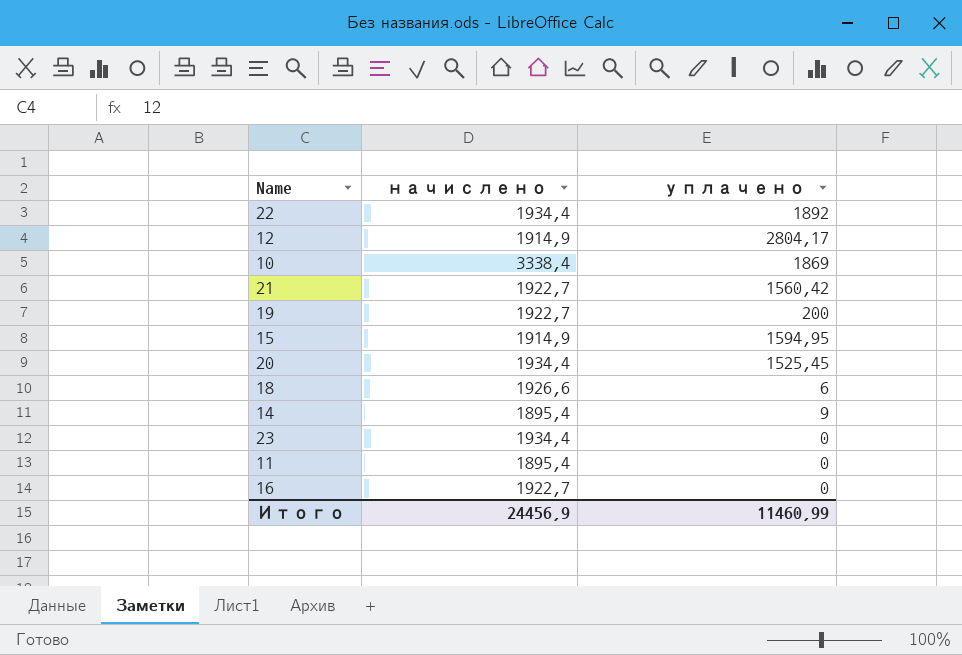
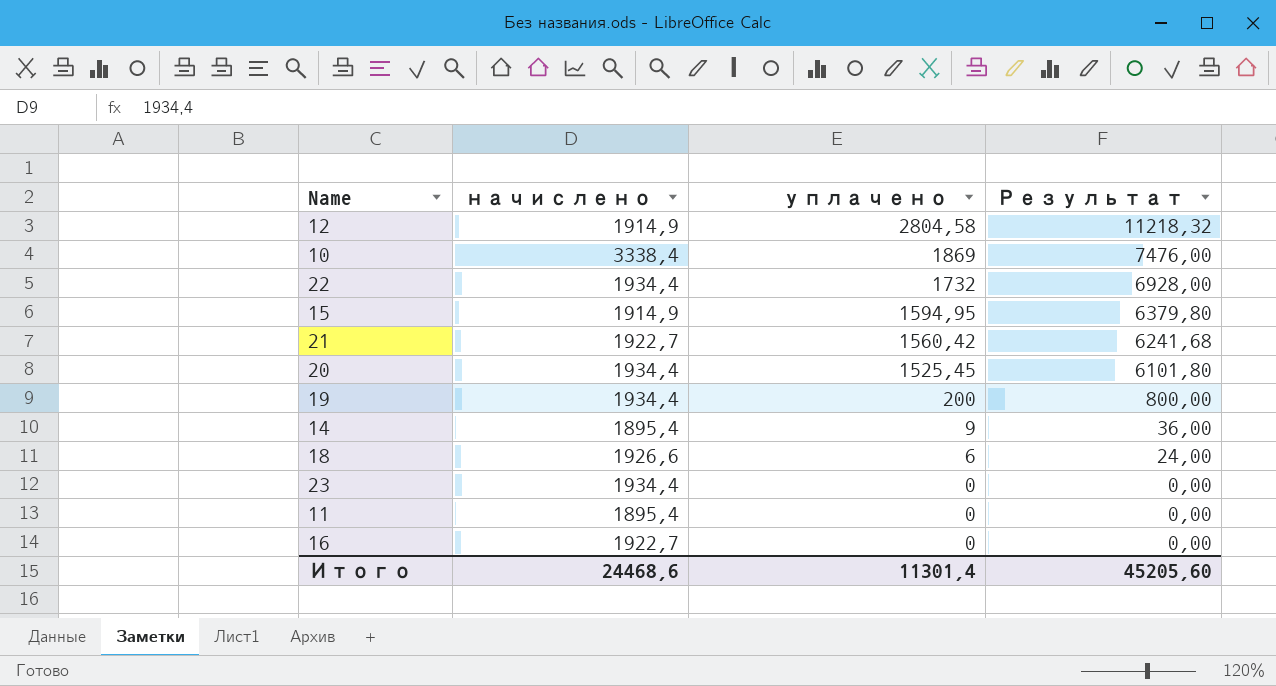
row order: none -> уплачено descending
column Результат | formula: none -> [уплачено] * 4
12 | уплачено: 2804,17 -> 2804,58
22 | уплачено: 1892 -> 1732
19 | начислено: 1922,7 -> 1934,4
Итого | начислено: 24456,9 -> 24468,6
Итого | уплачено: 11460,99 -> 11301,4

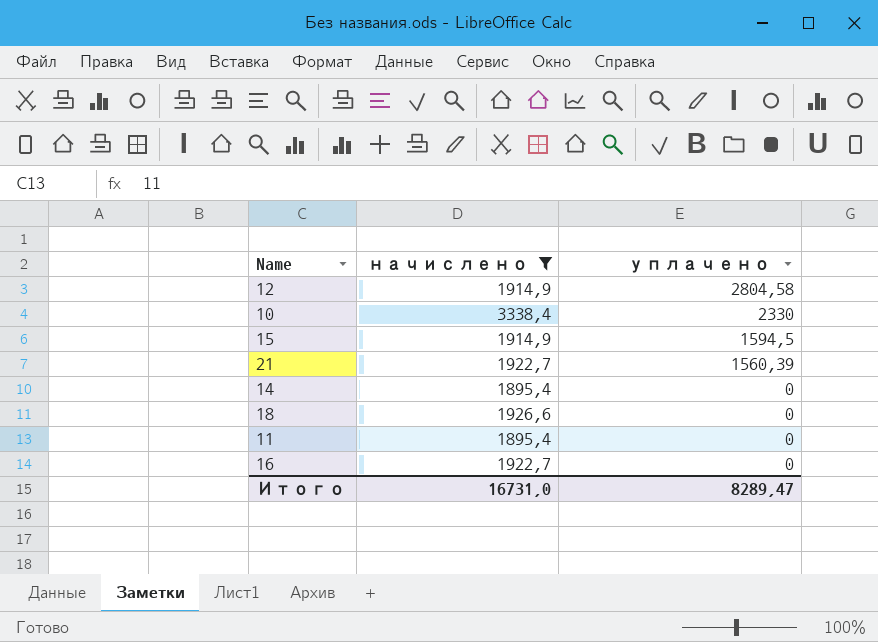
filter: none -> начислено != 1934,4
column Результат | formula: [уплачено] * 4 -> none
10 | уплачено: 1869 -> 2330
15 | уплачено: 1594,95 -> 1594,5
21 | уплачено: 1560,42 -> 1560,39
14 | уплачено: 9 -> 0
18 | уплачено: 6 -> 0
Итого | начислено: 24468,6 -> 16731,0
Итого | уплачено: 11301,4 -> 8289,47

